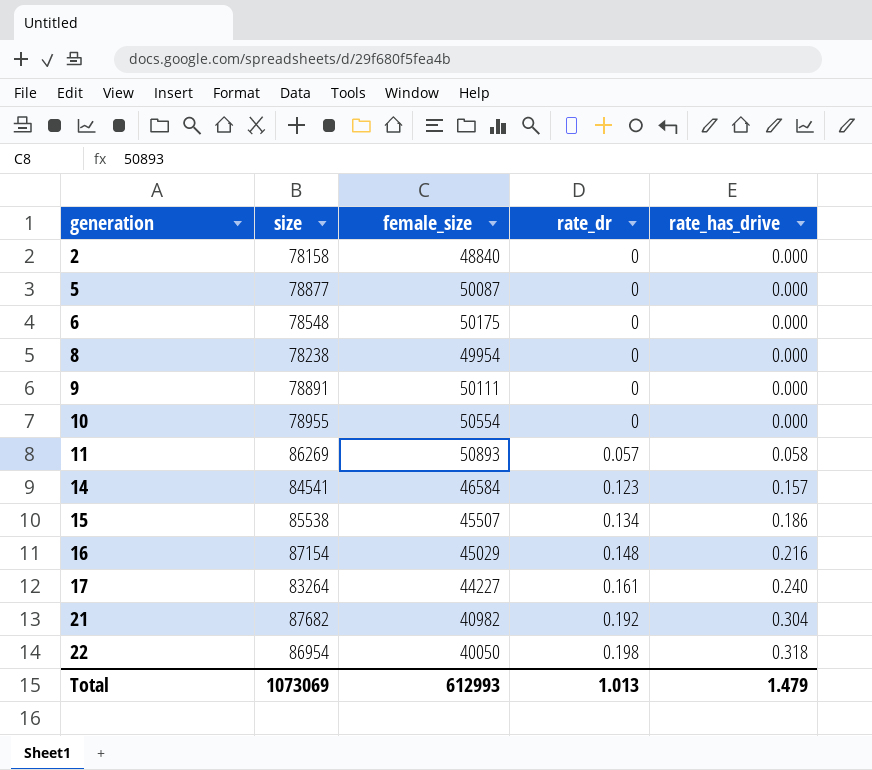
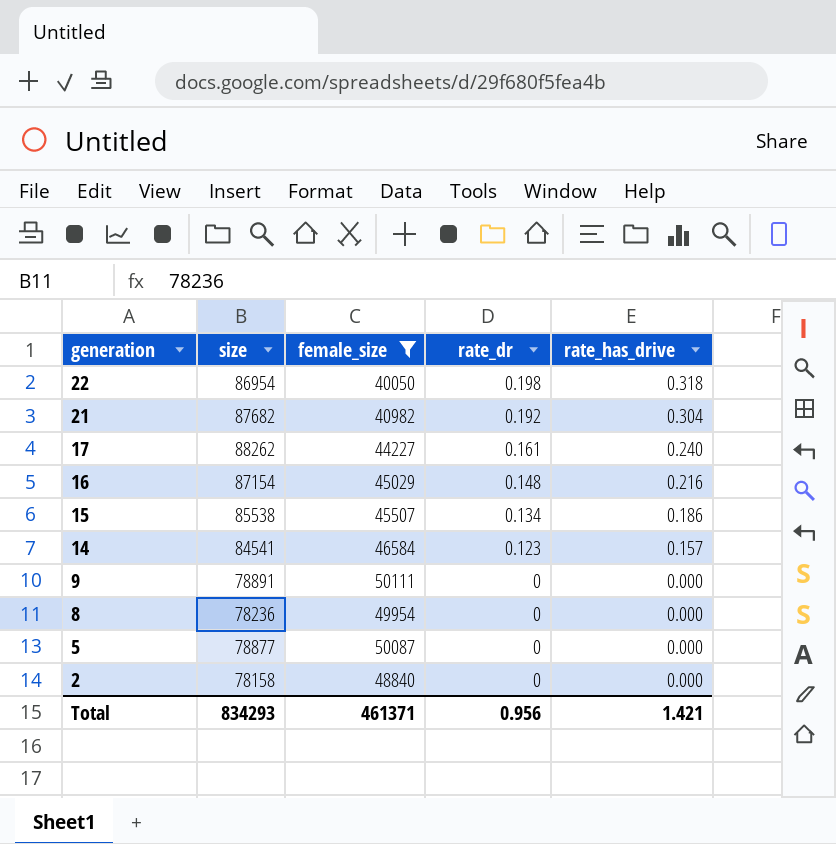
filter: none -> female_size <= 50111
row order: generation ascending -> generation descending
17 | size: 83264 -> 88262
8 | size: 78238 -> 78236
Total | size: 1073069 -> 834293
Total | female_size: 612993 -> 461371
Total | rate_dr: 1.013 -> 0.956
Total | rate_has_drive: 1.479 -> 1.421

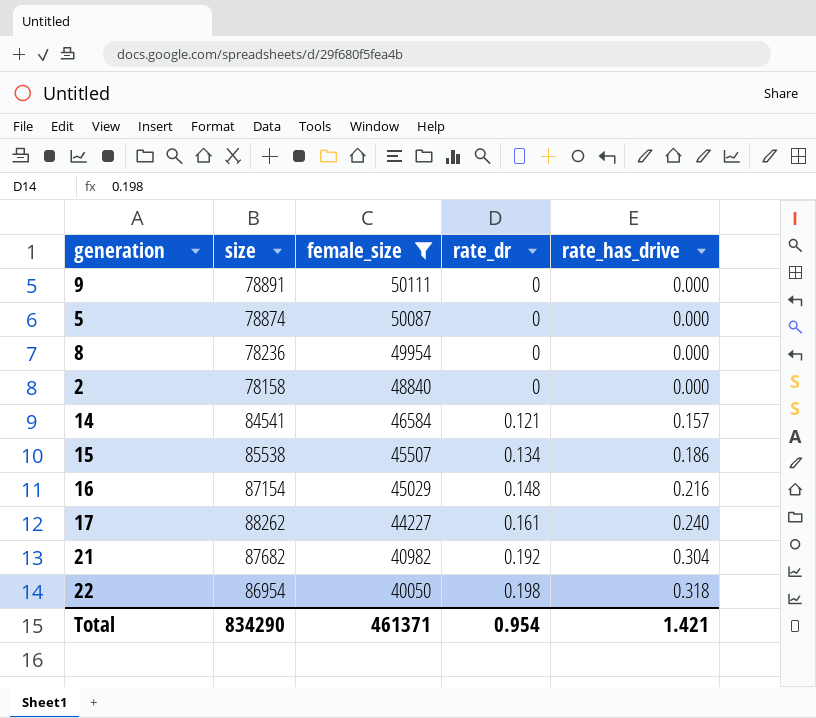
row order: generation descending -> female_size descending
5 | size: 78877 -> 78874
14 | rate_dr: 0.123 -> 0.121
Total | size: 834293 -> 834290
Total | rate_dr: 0.956 -> 0.954

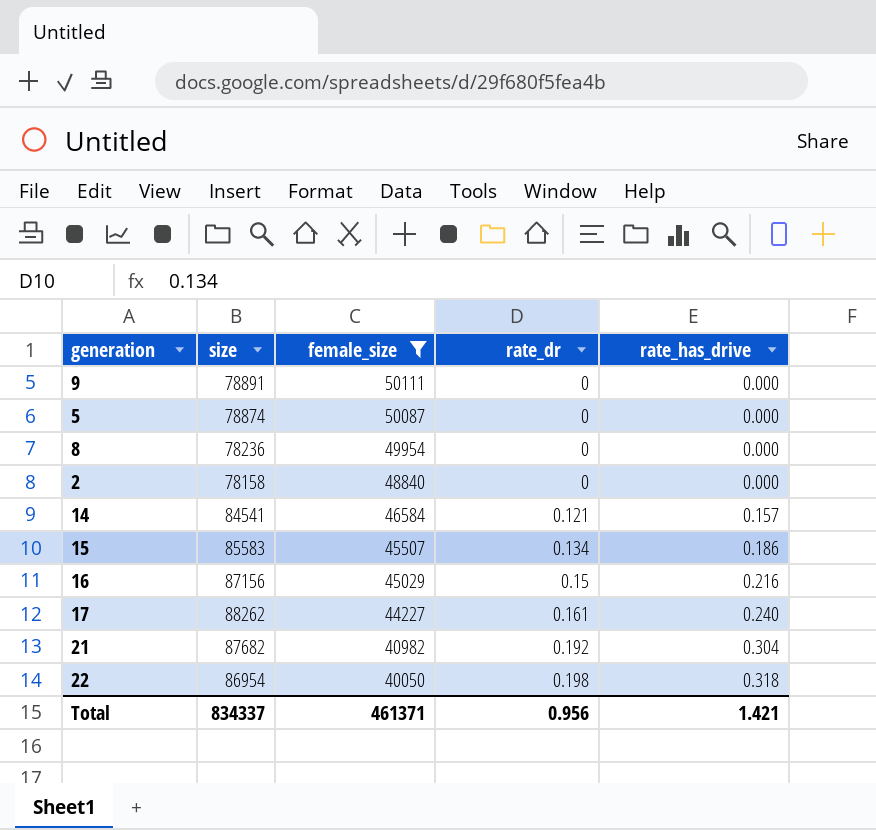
15 | size: 85538 -> 85583
16 | size: 87154 -> 87156
16 | rate_dr: 0.148 -> 0.15
Total | size: 834290 -> 834337
Total | rate_dr: 0.954 -> 0.956

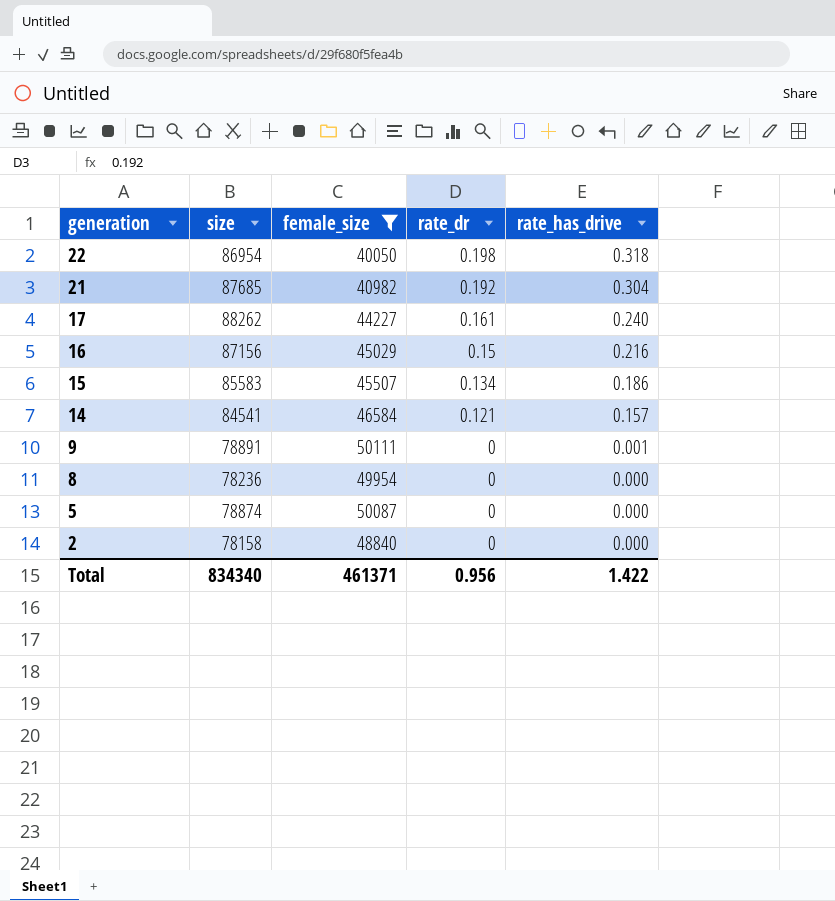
row order: female_size descending -> generation descending
21 | size: 87682 -> 87685
9 | rate_has_drive: 0.000 -> 0.001
Total | size: 834337 -> 834340
Total | rate_has_drive: 1.421 -> 1.422

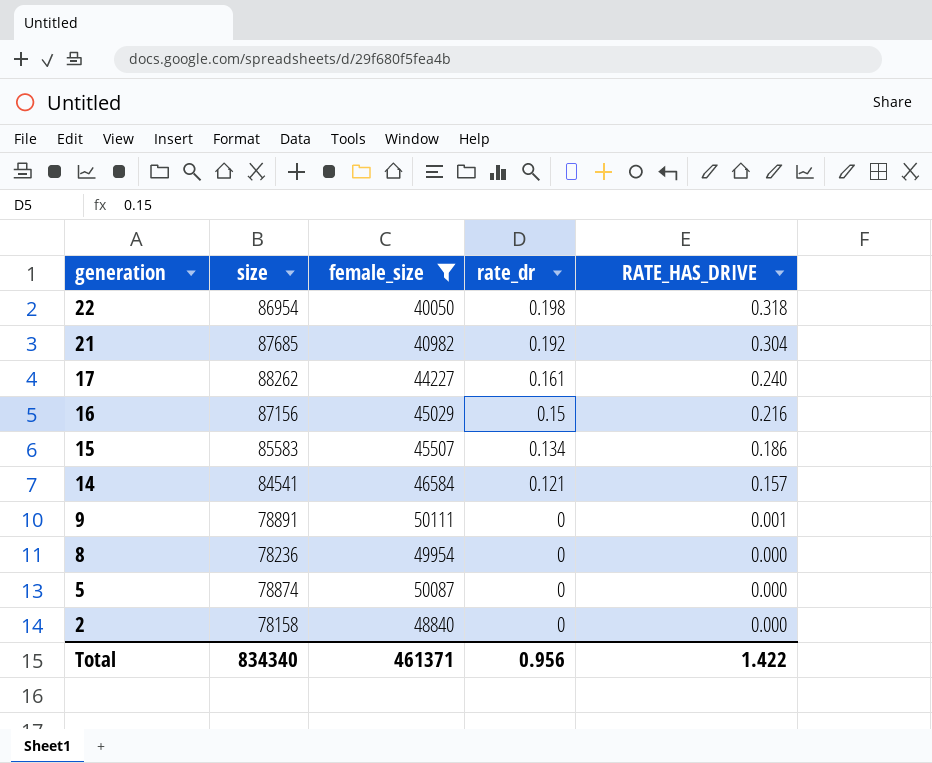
column name: rate_has_drive -> RATE_HAS_DRIVE

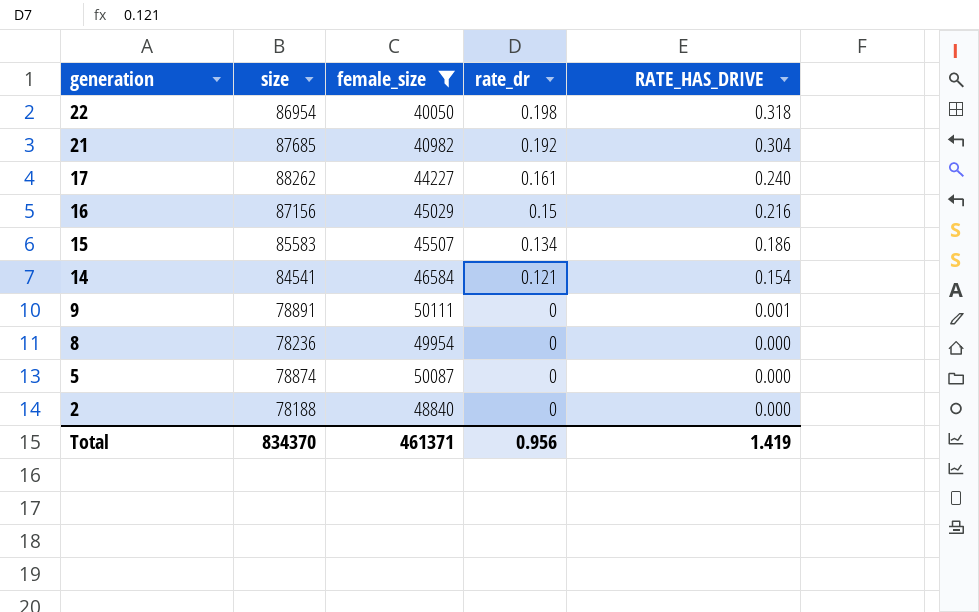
14 | RATE_HAS_DRIVE: 0.157 -> 0.154
2 | size: 78158 -> 78188
Total | size: 834340 -> 834370
Total | RATE_HAS_DRIVE: 1.422 -> 1.419

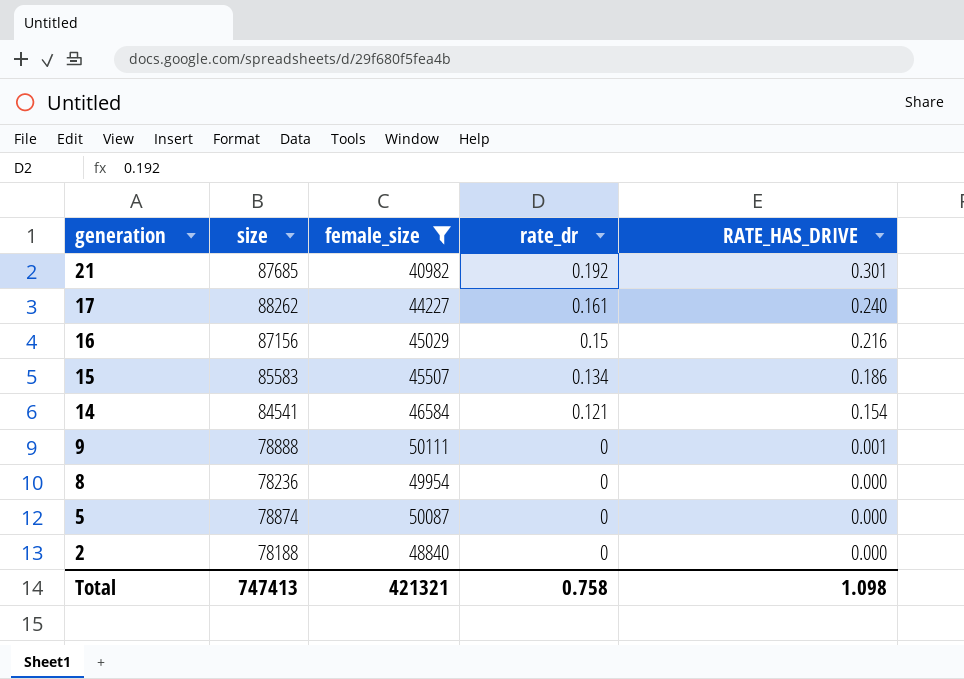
row 22: 86954 | 40050 | 0.198 | 0.318 -> none
21 | RATE_HAS_DRIVE: 0.304 -> 0.301
9 | size: 78891 -> 78888
Total | size: 834370 -> 747413
Total | female_size: 461371 -> 421321
Total | rate_dr: 0.956 -> 0.758
Total | RATE_HAS_DRIVE: 1.419 -> 1.098

